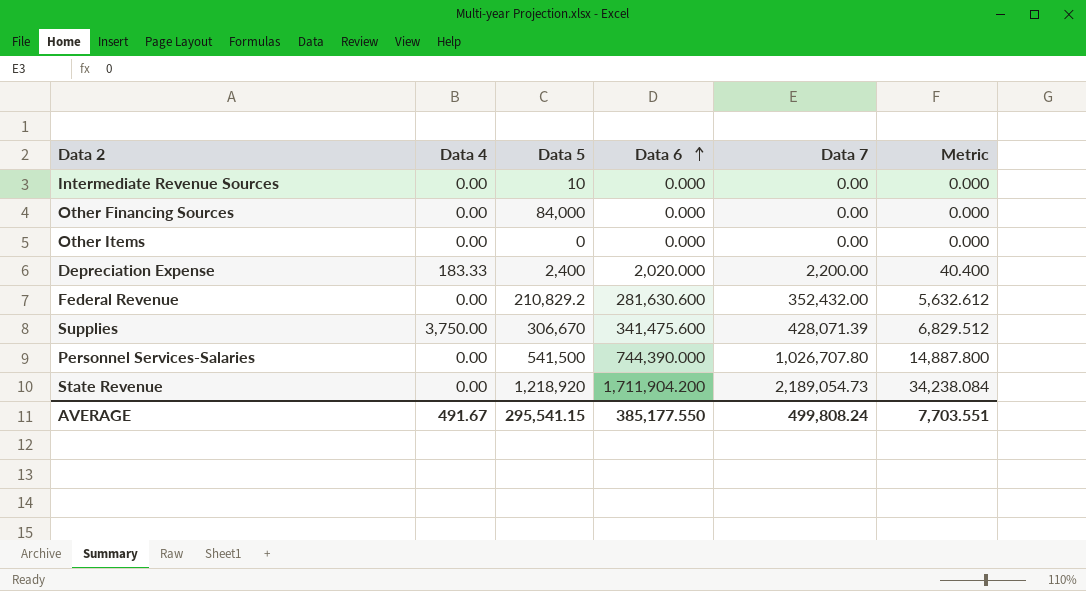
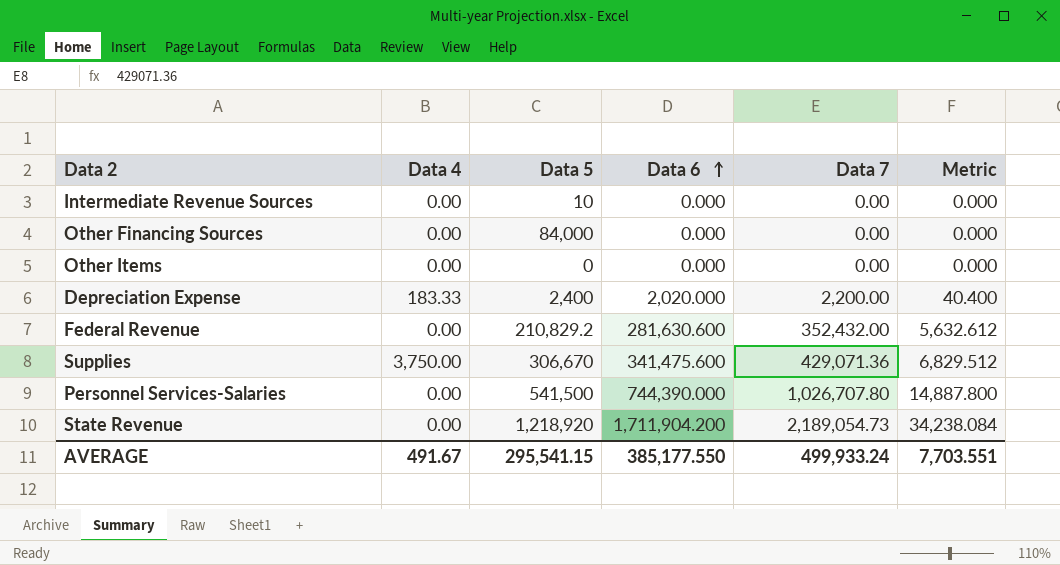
Supplies | Data 7: 428,071.39 -> 429,071.36
AVERAGE | Data 7: 499,808.24 -> 499,933.24

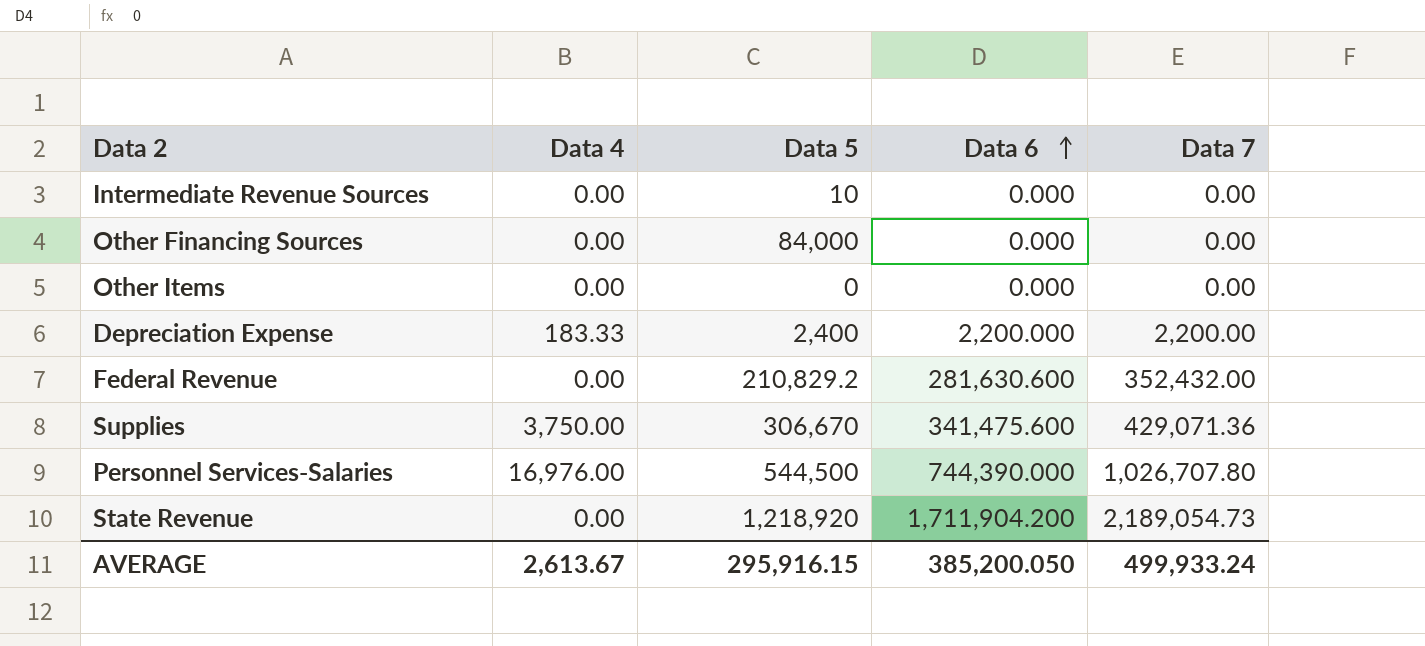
column Metric | formula: [Data 6] * 0.02 -> none
Depreciation Expense | Data 6: 2,020.000 -> 2,200.000
Personnel Services-Salaries | Data 4: 0.00 -> 16,976.00
Personnel Services-Salaries | Data 5: 541,500 -> 544,500
AVERAGE | Data 4: 491.67 -> 2,613.67
AVERAGE | Data 5: 295,541.15 -> 295,916.15
AVERAGE | Data 6: 385,177.550 -> 385,200.050

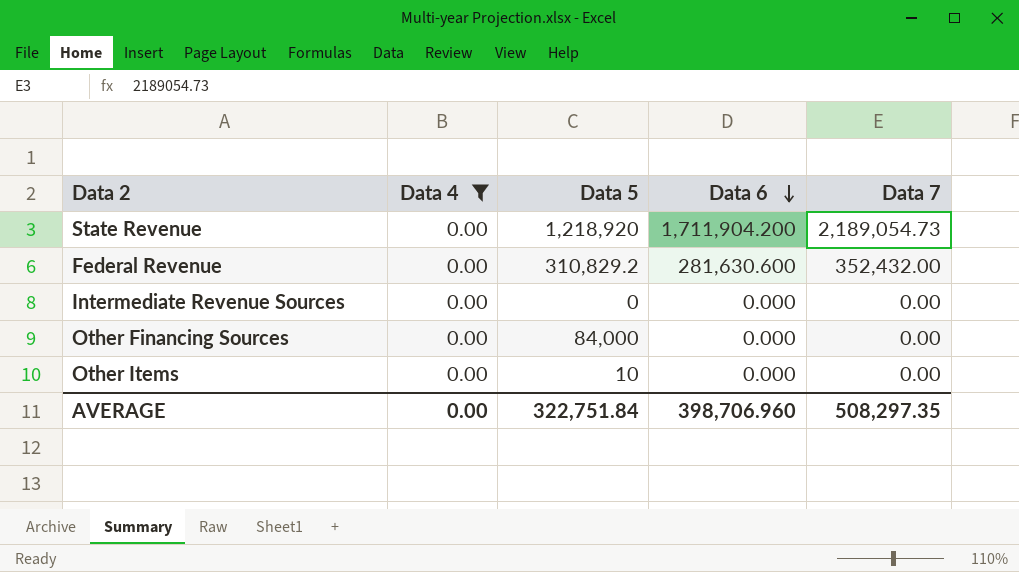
filter: none -> Data 4 = 0.00
row order: Data 6 ascending -> Data 6 descending
Federal Revenue | Data 5: 210,829.2 -> 310,829.2
Intermediate Revenue Sources | Data 5: 10 -> 0
Other Items | Data 5: 0 -> 10
AVERAGE | Data 4: 2,613.67 -> 0.00
AVERAGE | Data 5: 295,916.15 -> 322,751.84
AVERAGE | Data 6: 385,200.050 -> 398,706.960
AVERAGE | Data 7: 499,933.24 -> 508,297.35

